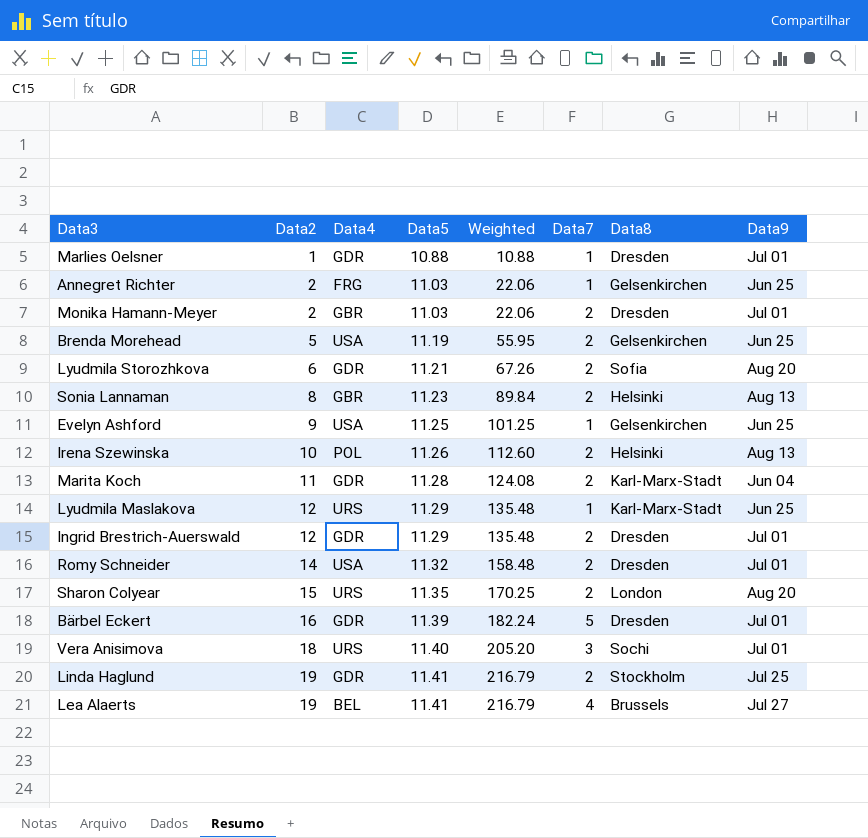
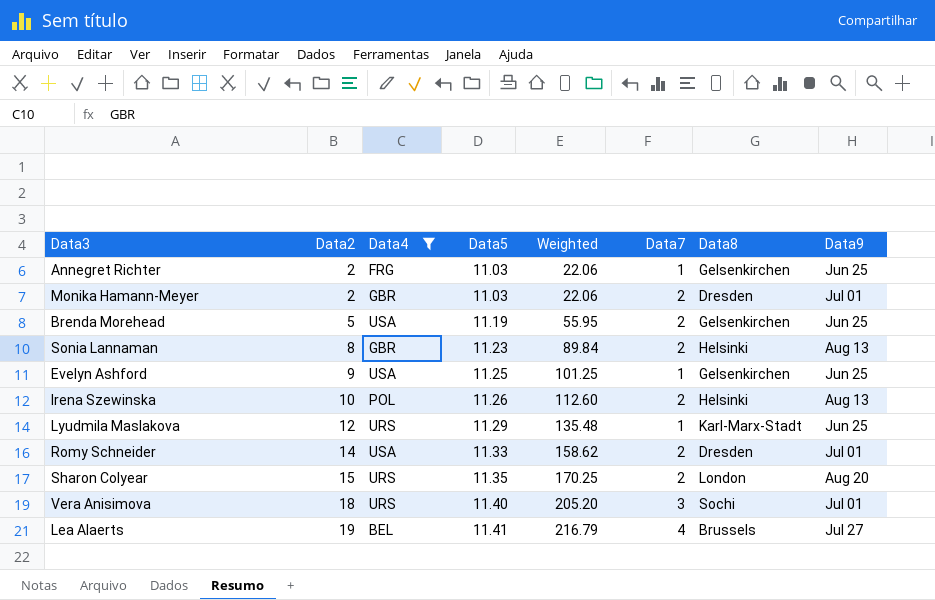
filter: none -> Data4 != GDR
Romy Schneider | Data5: 11.32 -> 11.33
Romy Schneider | Weighted: 158.48 -> 158.62

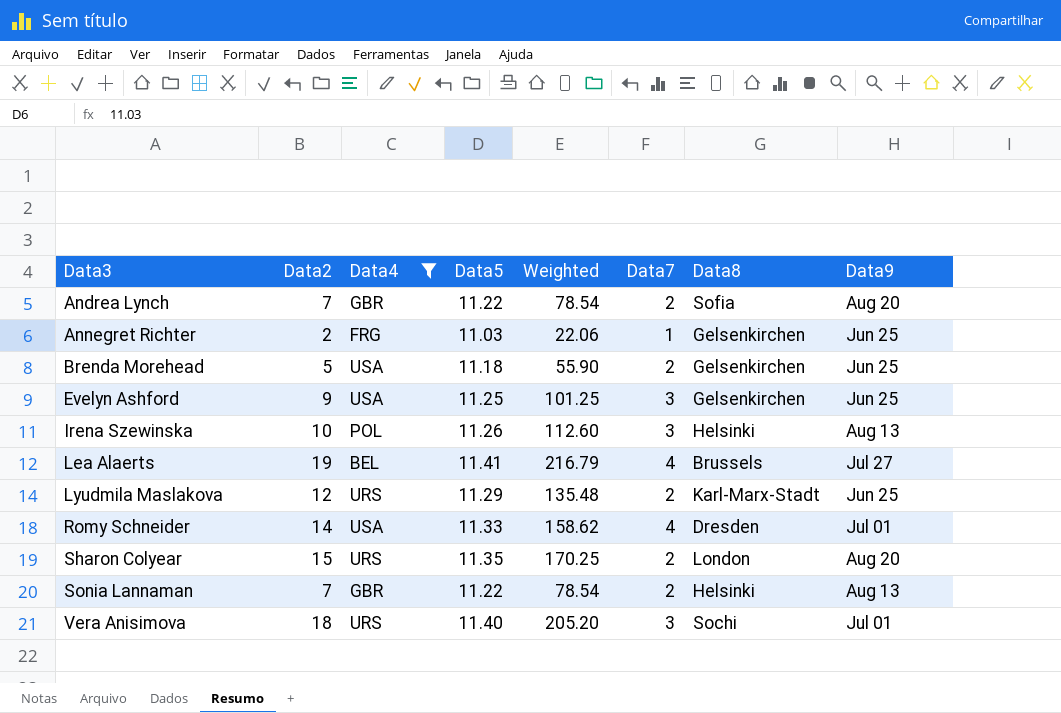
row order: Data2 ascending -> Data3 ascending
row Monika Hamann-Meyer: 2 | GBR | 11.03 | 22.06 | 2 | Dresden | Jul 01 -> none
row Andrea Lynch: none -> 7 | GBR | 11.22 | 78.54 | 2 | Sofia | Aug 20
Brenda Morehead | Data5: 11.19 -> 11.18
Brenda Morehead | Weighted: 55.95 -> 55.90
Evelyn Ashford | Data7: 1 -> 3
Irena Szewinska | Data7: 2 -> 3
Lyudmila Maslakova | Data7: 1 -> 2
Romy Schneider | Data7: 2 -> 4
Sonia Lannaman | Data2: 8 -> 7
Sonia Lannaman | Data5: 11.23 -> 11.22
Sonia Lannaman | Weighted: 89.84 -> 78.54

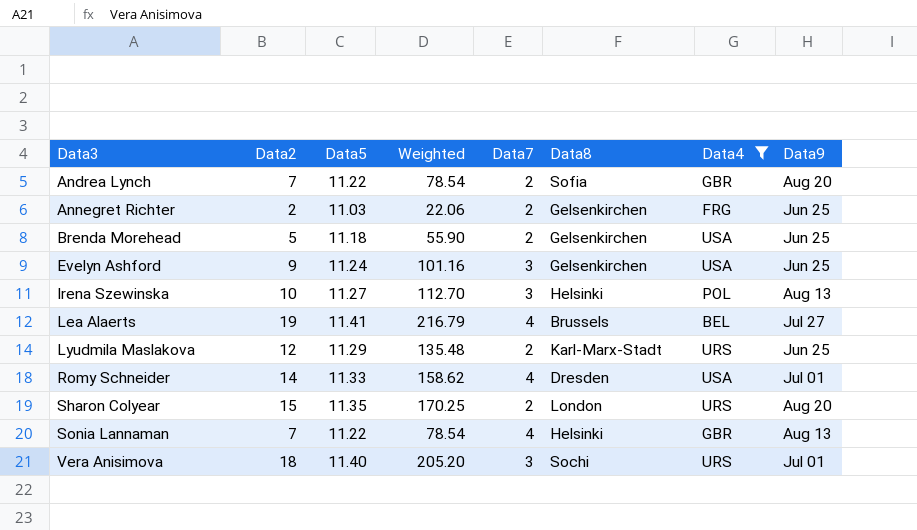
column Data4 | position: 3 -> 7
Annegret Richter | Data7: 1 -> 2
Evelyn Ashford | Data5: 11.25 -> 11.24
Evelyn Ashford | Weighted: 101.25 -> 101.16
Irena Szewinska | Data5: 11.26 -> 11.27
Irena Szewinska | Weighted: 112.60 -> 112.70
Sonia Lannaman | Data7: 2 -> 4

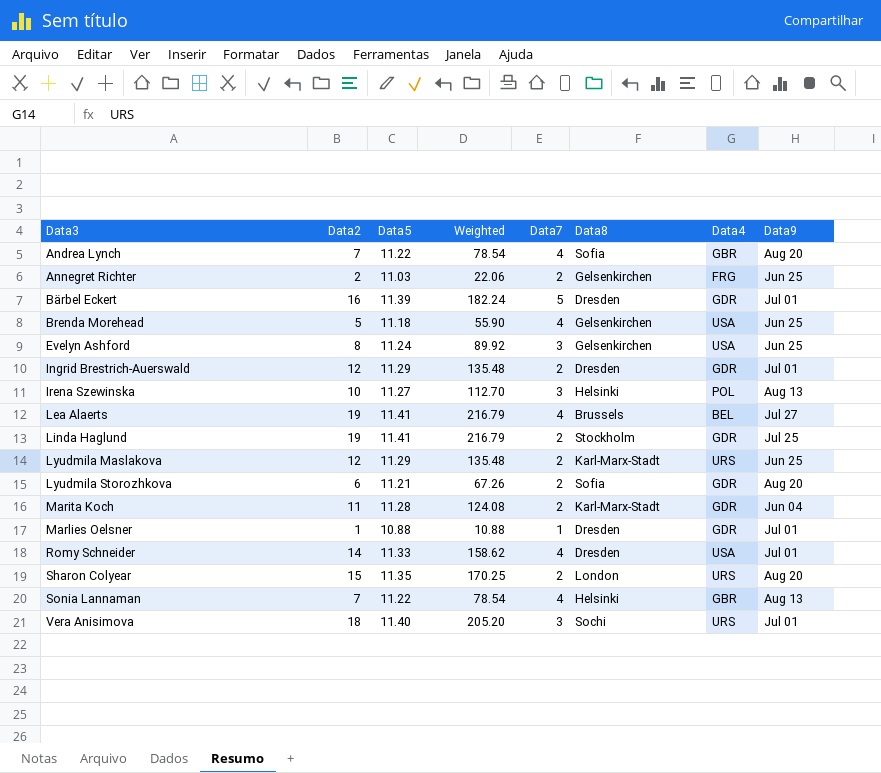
filter: Data4 != GDR -> none
Andrea Lynch | Data7: 2 -> 4
Brenda Morehead | Data7: 2 -> 4
Evelyn Ashford | Data2: 9 -> 8
Evelyn Ashford | Weighted: 101.16 -> 89.92

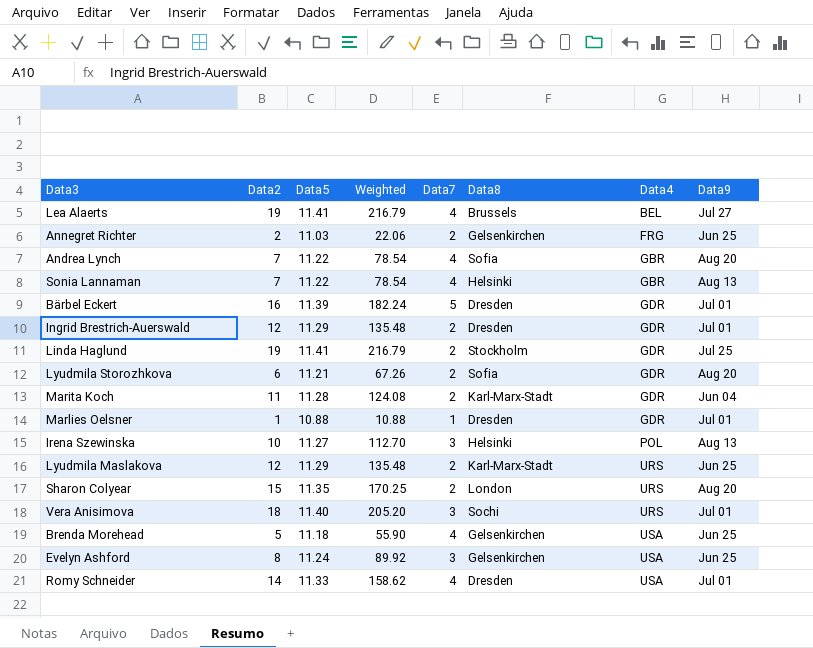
row order: Data3 ascending -> Data4 ascending

